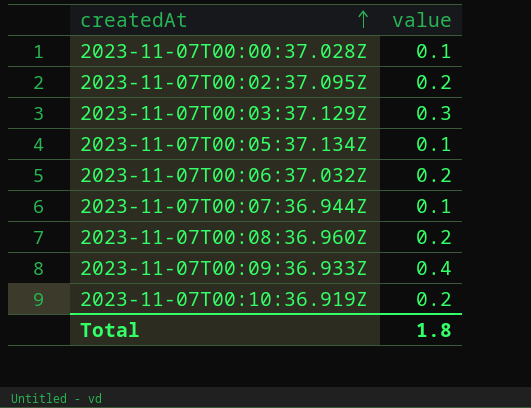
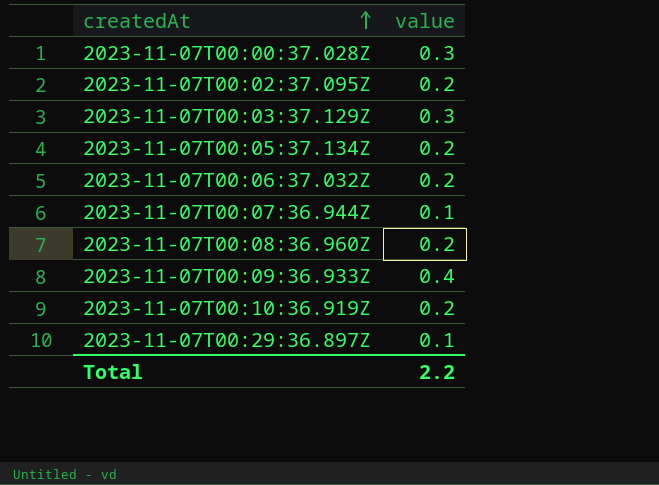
2023-11-07T00:00:37.028Z | value: 0.1 -> 0.3
2023-11-07T00:05:37.134Z | value: 0.1 -> 0.2
row 2023-11-07T00:29:36.897Z: none -> 0.1
Total | value: 1.8 -> 2.2

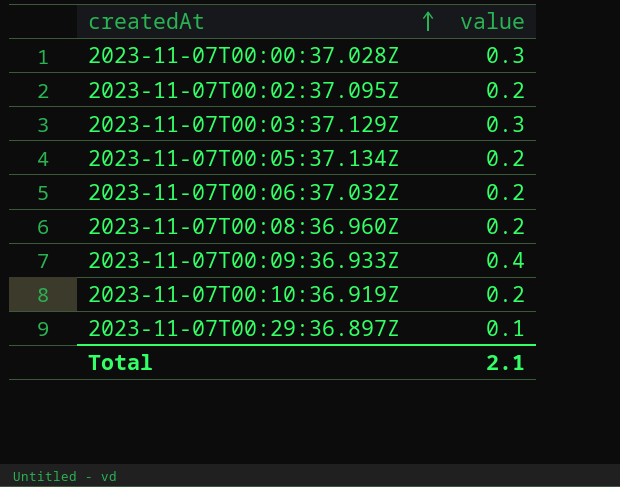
row 2023-11-07T00:07:36.944Z: 0.1 -> none
Total | value: 2.2 -> 2.1

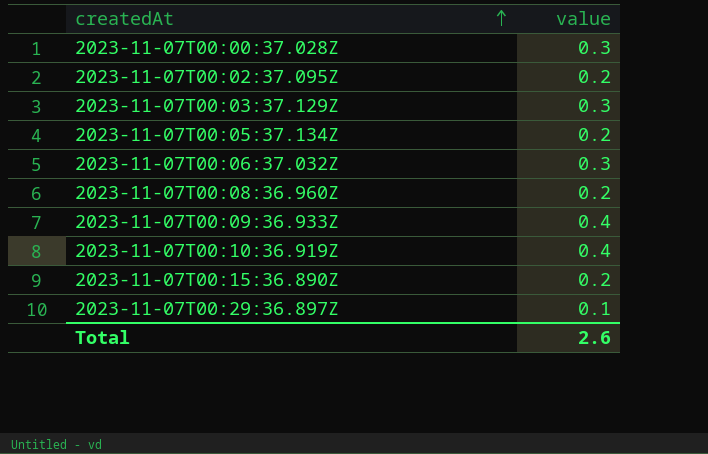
2023-11-07T00:06:37.032Z | value: 0.2 -> 0.3
2023-11-07T00:10:36.919Z | value: 0.2 -> 0.4
row 2023-11-07T00:15:36.890Z: none -> 0.2
Total | value: 2.1 -> 2.6

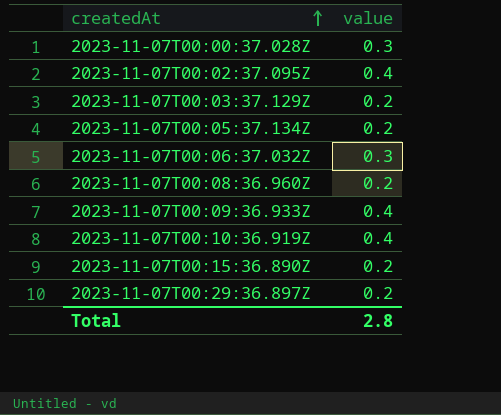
2023-11-07T00:02:37.095Z | value: 0.2 -> 0.4
2023-11-07T00:03:37.129Z | value: 0.3 -> 0.2
2023-11-07T00:29:36.897Z | value: 0.1 -> 0.2
Total | value: 2.6 -> 2.8

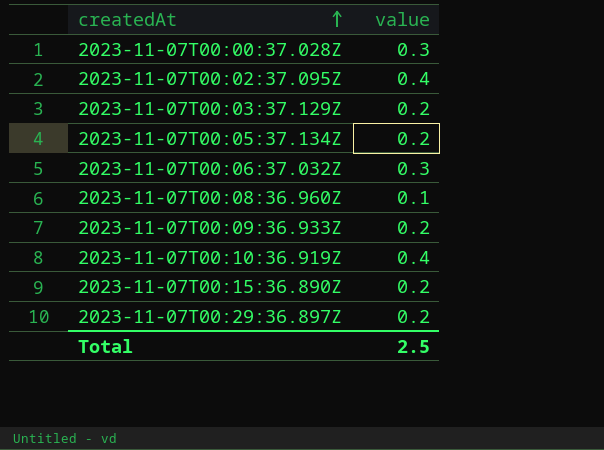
2023-11-07T00:08:36.960Z | value: 0.2 -> 0.1
2023-11-07T00:09:36.933Z | value: 0.4 -> 0.2
Total | value: 2.8 -> 2.5

